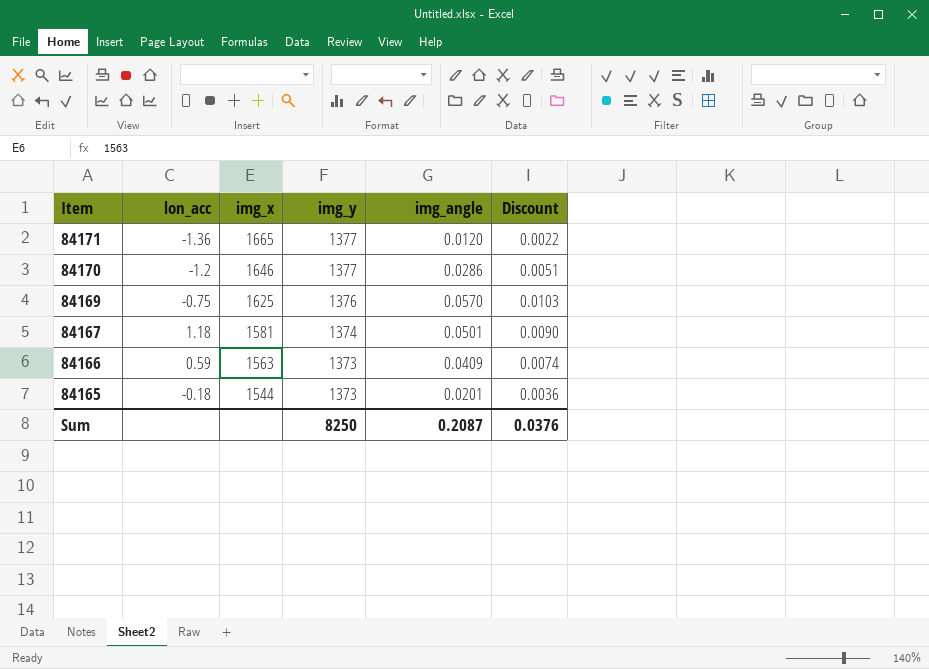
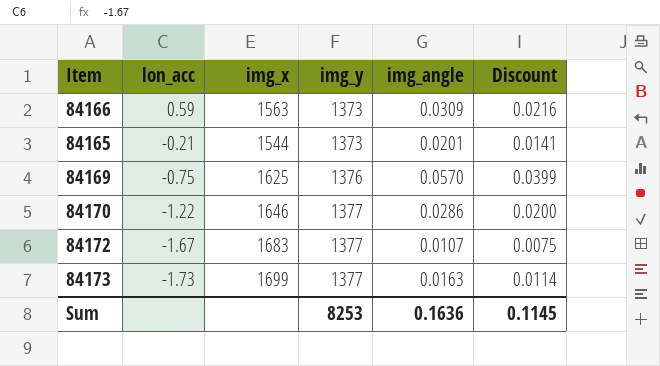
row order: Item descending -> lon_acc descending
column Discount | formula: [img_angle] * 0.18 -> [img_angle] * 0.7
row 84171: -1.36 | 1665 | 1377 | 0.0120 | 0.0022 -> none
row 84167: 1.18 | 1581 | 1374 | 0.0501 | 0.0090 -> none
84166 | img_angle: 0.0409 -> 0.0309
84165 | lon_acc: -0.18 -> -0.21
84170 | lon_acc: -1.2 -> -1.22
row 84172: none -> -1.67 | 1683 | 1377 | 0.0107 | 0.0075
row 84173: none -> -1.73 | 1699 | 1377 | 0.0163 | 0.0114
Sum | img_y: 8250 -> 8253
Sum | img_angle: 0.2087 -> 0.1636
Sum | Discount: 0.0376 -> 0.1145

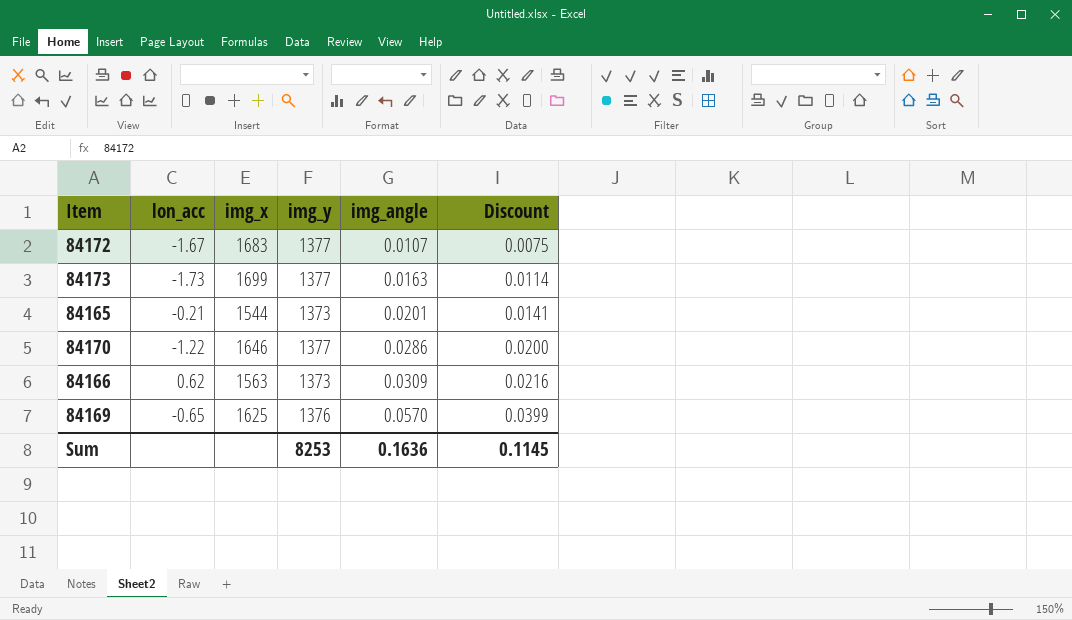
row order: lon_acc descending -> img_angle ascending
84166 | lon_acc: 0.59 -> 0.62
84169 | lon_acc: -0.75 -> -0.65

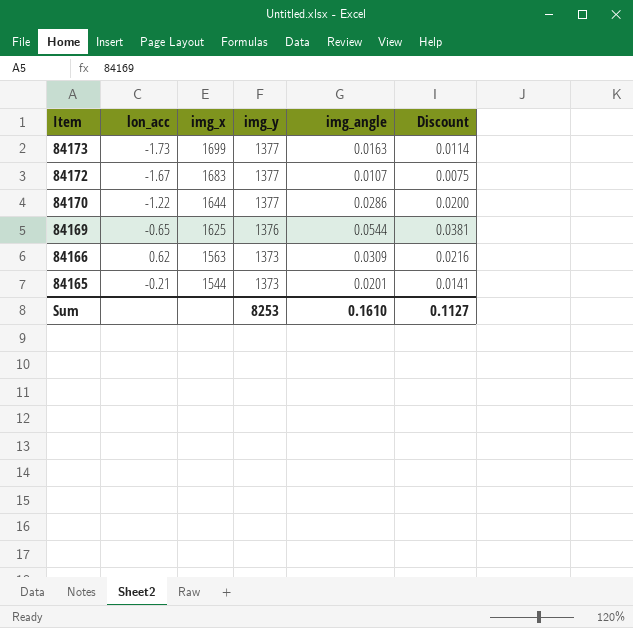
row order: img_angle ascending -> Item descending
84170 | img_x: 1646 -> 1644
84169 | img_angle: 0.0570 -> 0.0544
84169 | Discount: 0.0399 -> 0.0381
Sum | img_angle: 0.1636 -> 0.1610
Sum | Discount: 0.1145 -> 0.1127

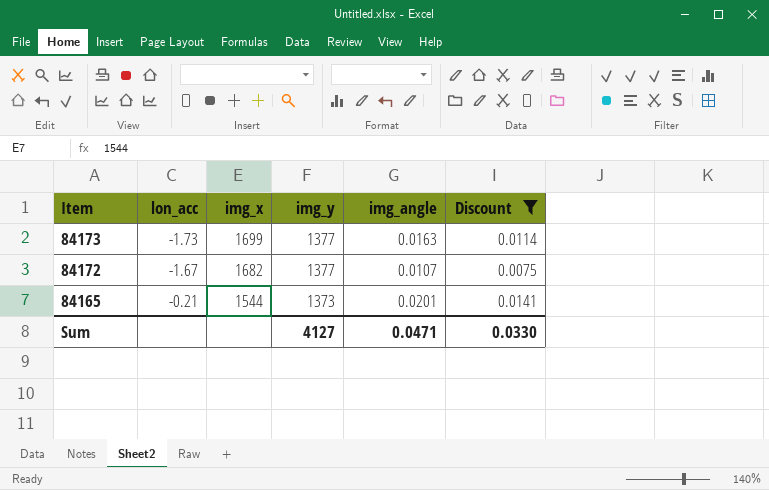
filter: none -> Discount <= 0.0141
84172 | img_x: 1683 -> 1682
Sum | img_y: 8253 -> 4127
Sum | img_angle: 0.1610 -> 0.0471
Sum | Discount: 0.1127 -> 0.0330

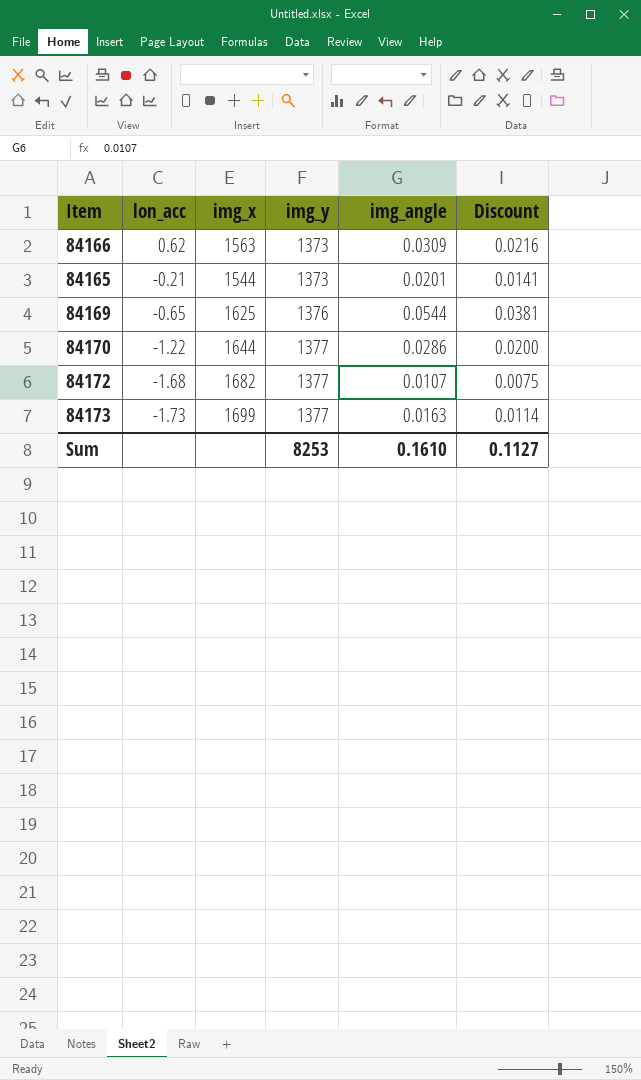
filter: Discount <= 0.0141 -> none
row order: Item descending -> lon_acc descending
84172 | lon_acc: -1.67 -> -1.68
Sum | img_y: 4127 -> 8253
Sum | img_angle: 0.0471 -> 0.1610
Sum | Discount: 0.0330 -> 0.1127

